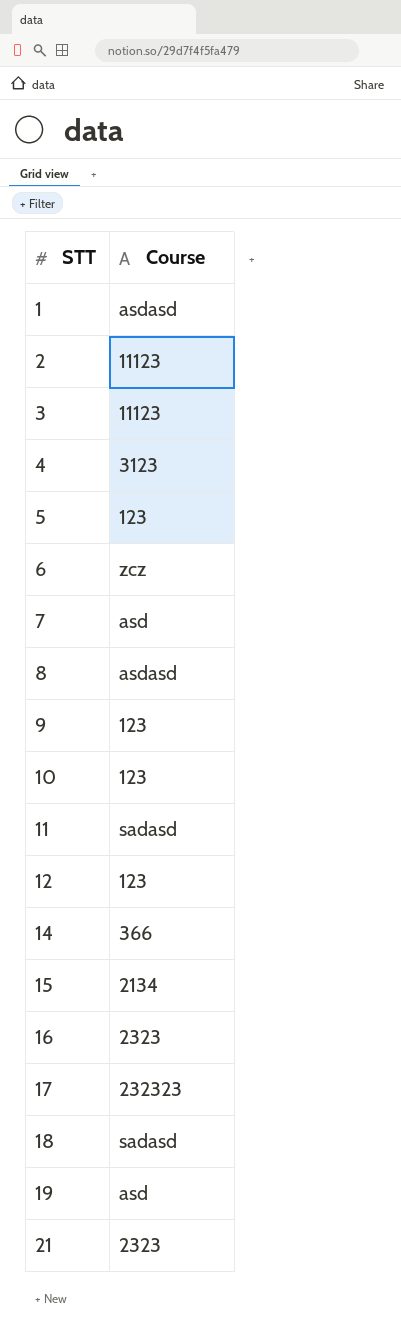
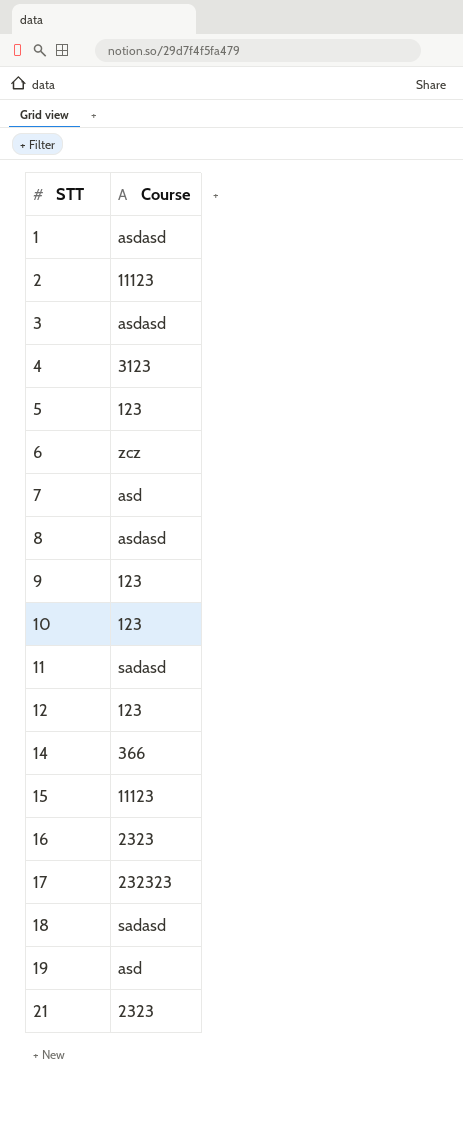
3 | Course: 11123 -> asdasd
15 | Course: 2134 -> 11123

